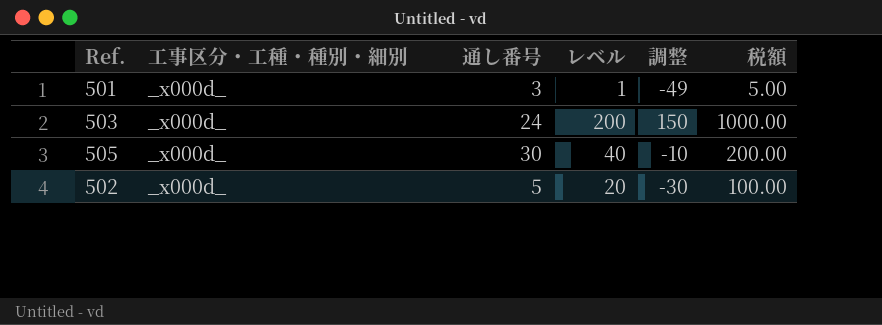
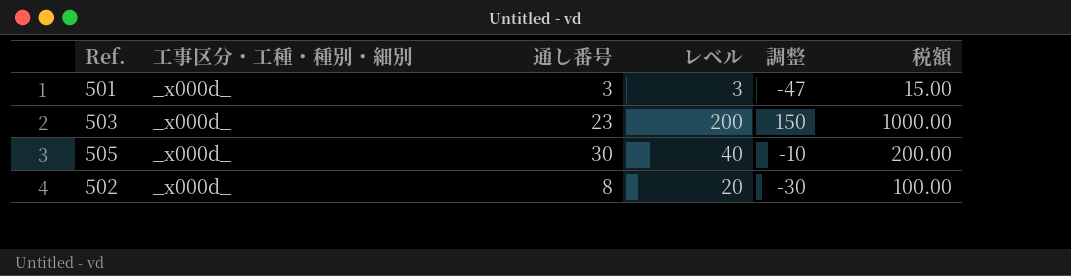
501 | レベル: 1 -> 3
501 | 調整: -49 -> -47
501 | 税額: 5.00 -> 15.00
503 | 通し番号: 24 -> 23
502 | 通し番号: 5 -> 8

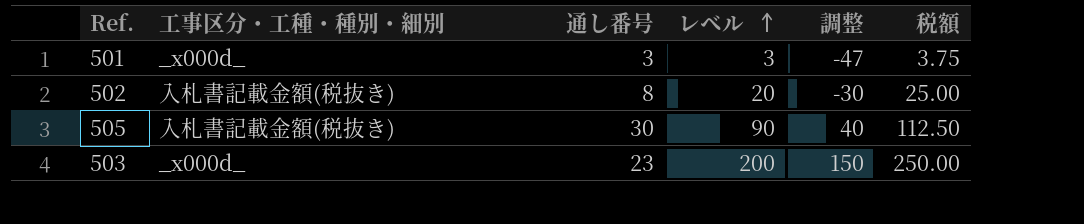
row order: none -> レベル ascending
column 税額 | formula: [レベル] * 5 -> [レベル] * 1.25
502 | 工事区分・工種・種別・細別: _x000d_ -> 入札書記載金額(税抜き)
505 | 工事区分・工種・種別・細別: _x000d_ -> 入札書記載金額(税抜き)
505 | レベル: 40 -> 90
505 | 調整: -10 -> 40

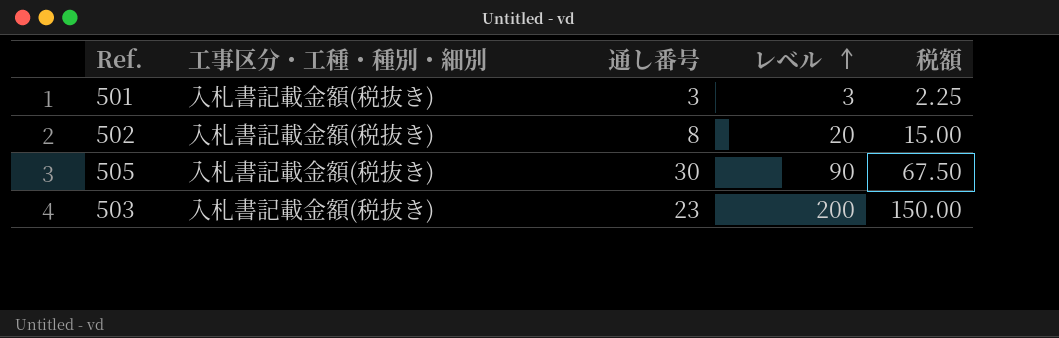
column 調整 | formula: [レベル] - 50 -> none
column 税額 | formula: [レベル] * 1.25 -> [レベル] * 0.75
501 | 工事区分・工種・種別・細別: _x000d_ -> 入札書記載金額(税抜き)
503 | 工事区分・工種・種別・細別: _x000d_ -> 入札書記載金額(税抜き)

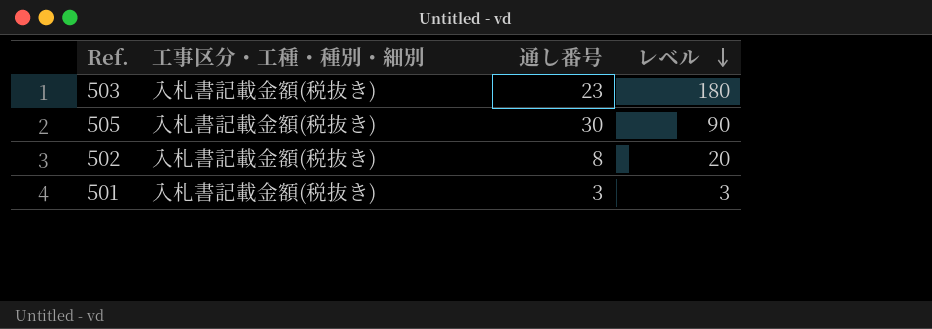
row order: レベル ascending -> レベル descending
column 税額 | formula: [レベル] * 0.75 -> none
503 | レベル: 200 -> 180

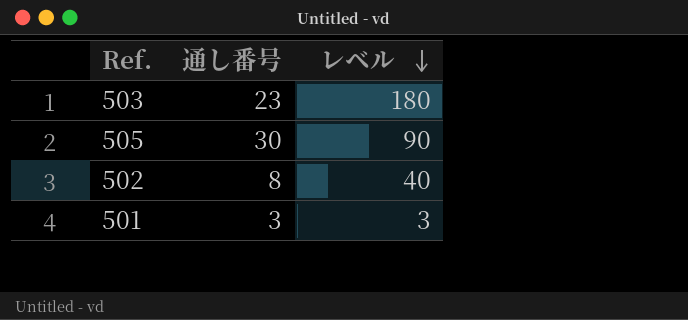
column 工事区分・工種・種別・細別 | position: 2 -> none
502 | レベル: 20 -> 40

